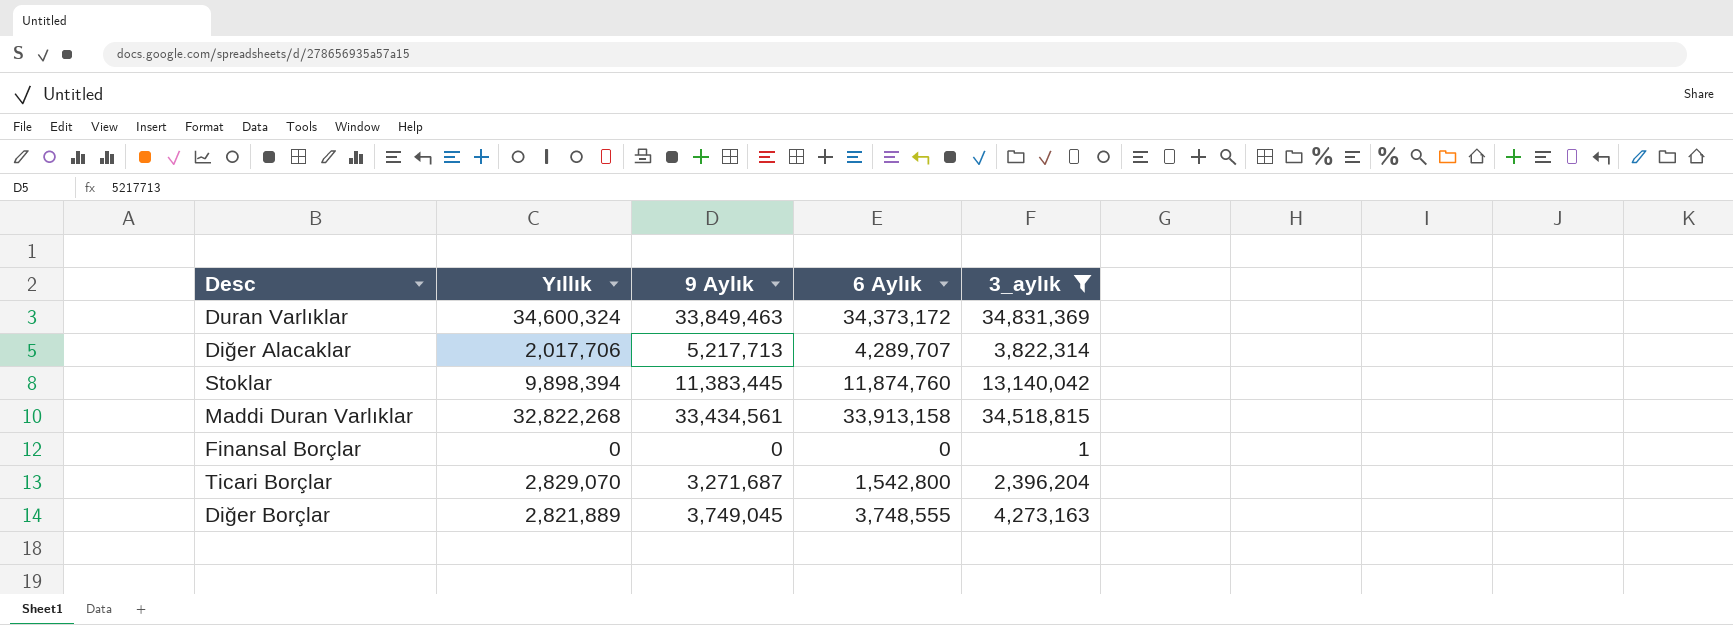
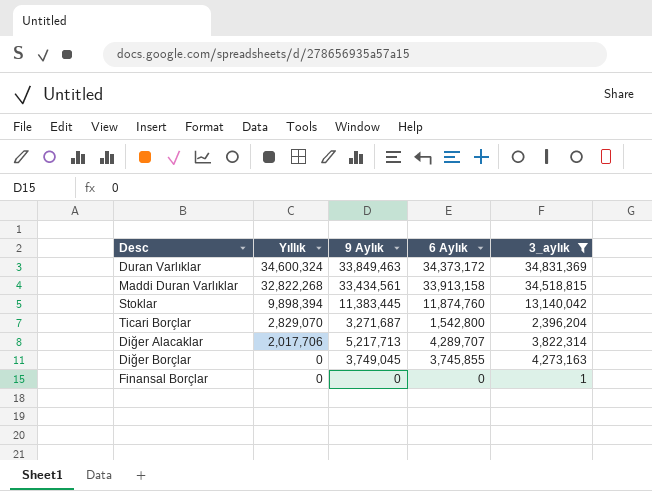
row order: none -> Yıllık descending
Diğer Borçlar | Yıllık: 2,821,889 -> 0
Diğer Borçlar | 6 Aylık: 3,748,555 -> 3,745,855

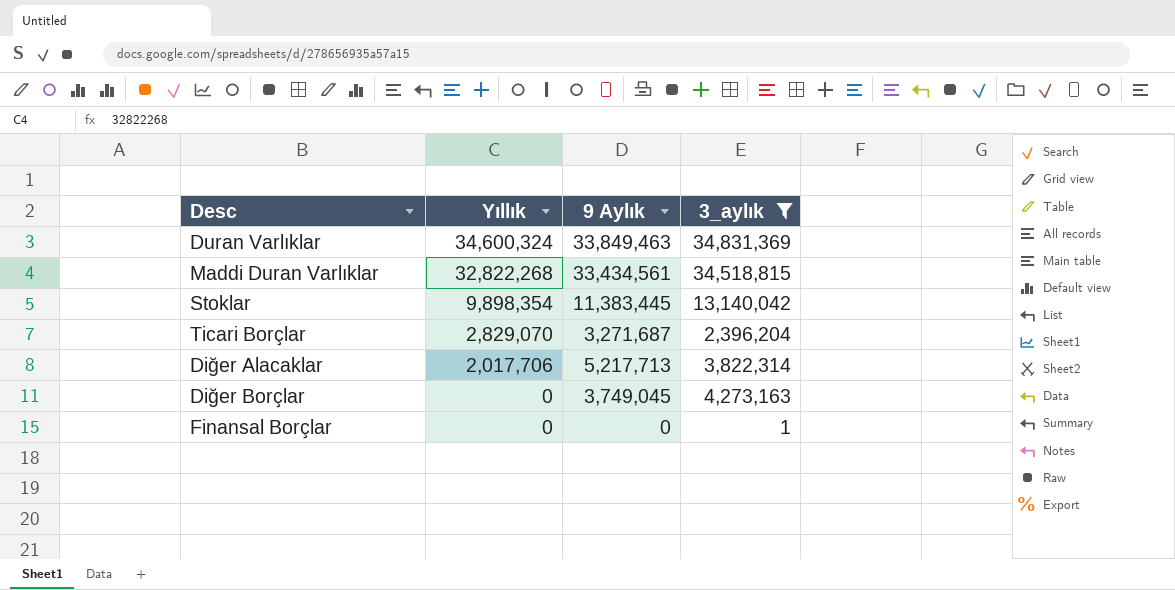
column 6 Aylık | position: 4 -> none
Stoklar | Yıllık: 9,898,394 -> 9,898,354

